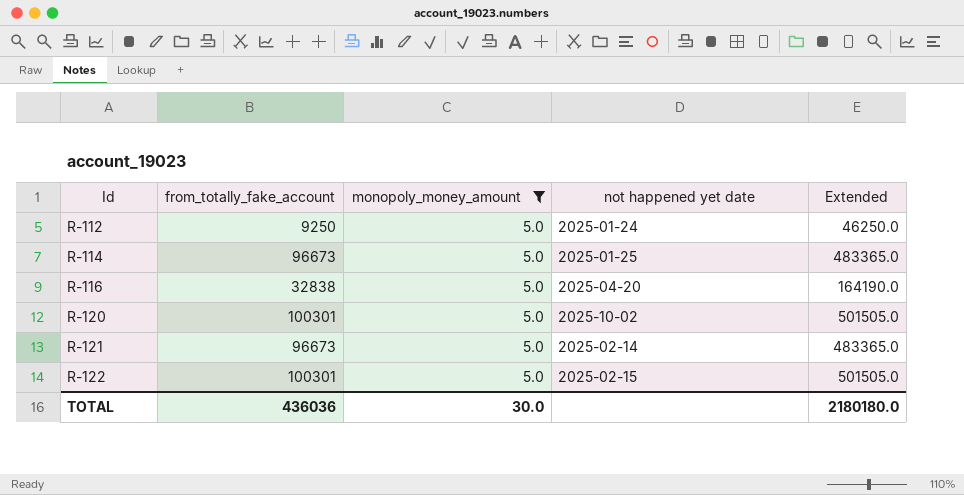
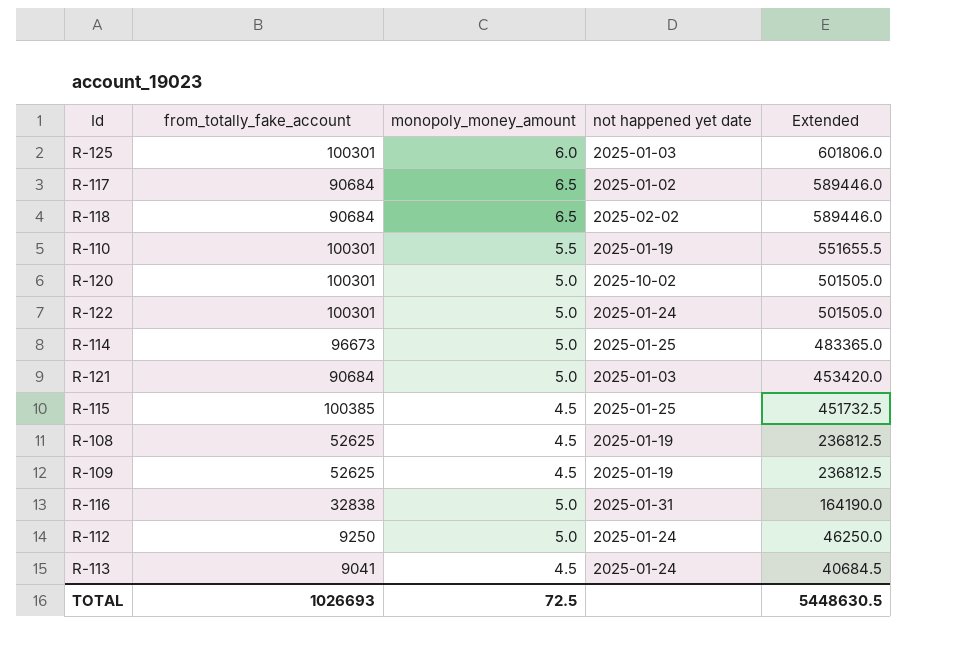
filter: monopoly_money_amount = 5.0 -> none
row order: Id ascending -> Extended descending
R-122 | not happened yet date: 2025-02-15 -> 2025-01-24
R-121 | from_totally_fake_account: 96673 -> 90684
R-121 | not happened yet date: 2025-02-14 -> 2025-01-03
R-121 | Extended: 483365.0 -> 453420.0
R-116 | not happened yet date: 2025-04-20 -> 2025-01-31
TOTAL | from_totally_fake_account: 436036 -> 1026693
TOTAL | monopoly_money_amount: 30.0 -> 72.5
TOTAL | Extended: 2180180.0 -> 5448630.5

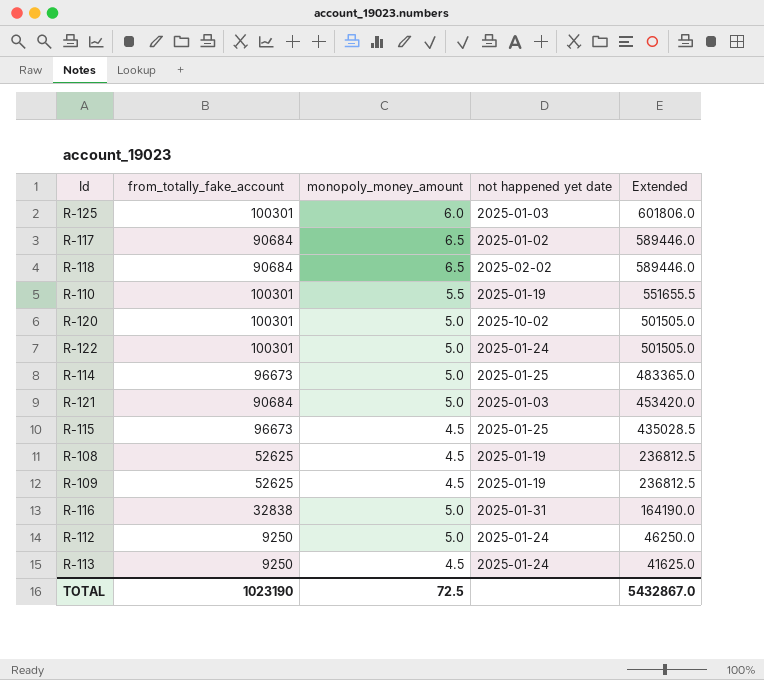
R-115 | from_totally_fake_account: 100385 -> 96673
R-115 | Extended: 451732.5 -> 435028.5
R-113 | from_totally_fake_account: 9041 -> 9250
R-113 | Extended: 40684.5 -> 41625.0
TOTAL | from_totally_fake_account: 1026693 -> 1023190
TOTAL | Extended: 5448630.5 -> 5432867.0

